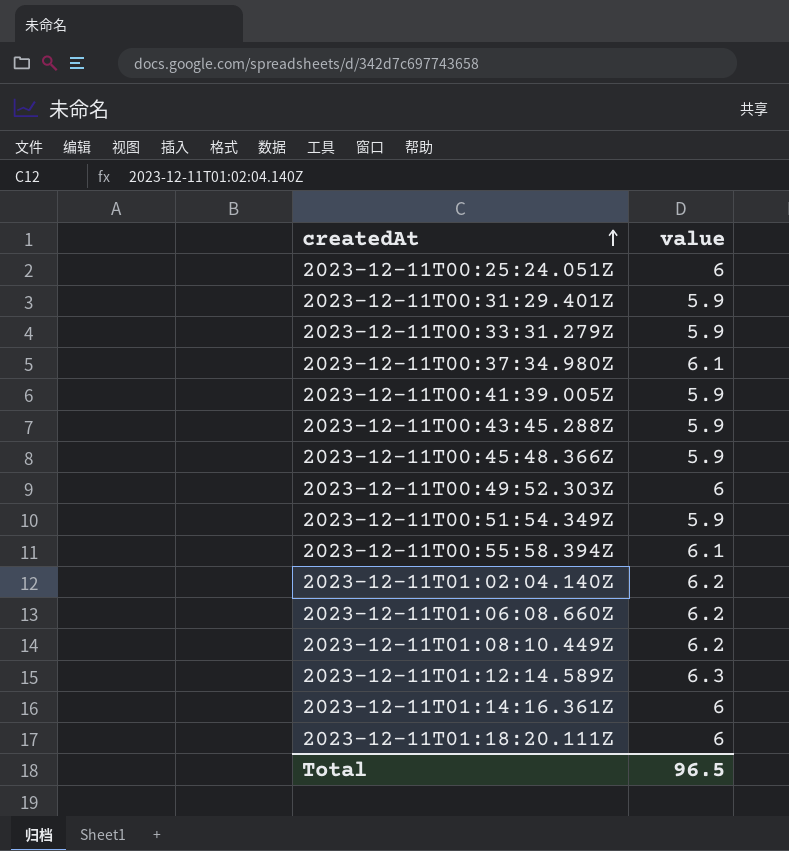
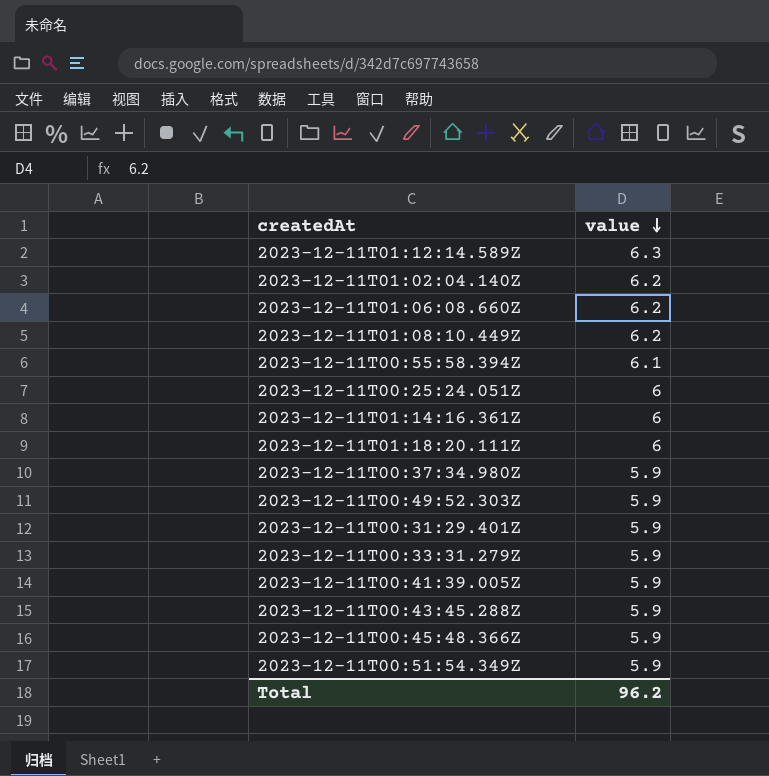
row order: createdAt ascending -> value descending
2023-12-11T00:37:34.980Z | value: 6.1 -> 5.9
2023-12-11T00:49:52.303Z | value: 6 -> 5.9
Total | value: 96.5 -> 96.2

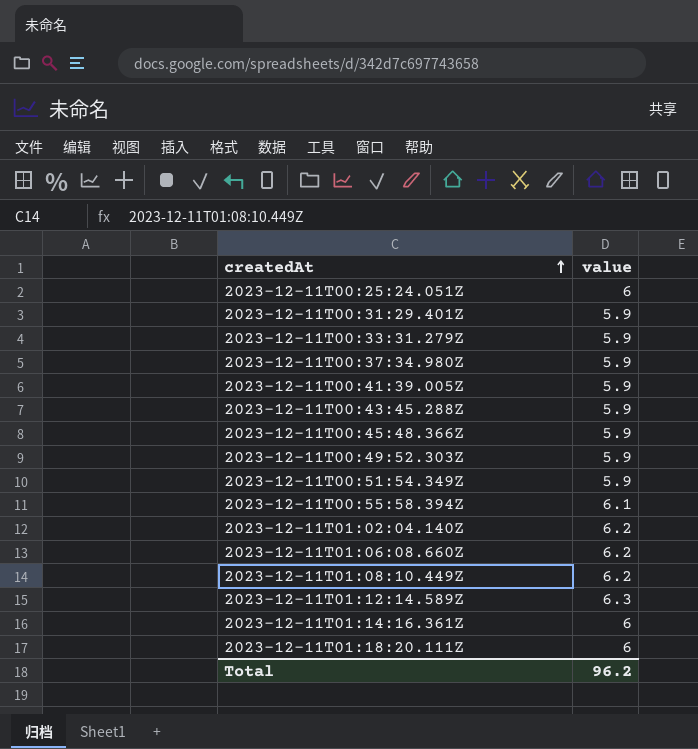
row order: value descending -> createdAt ascending

